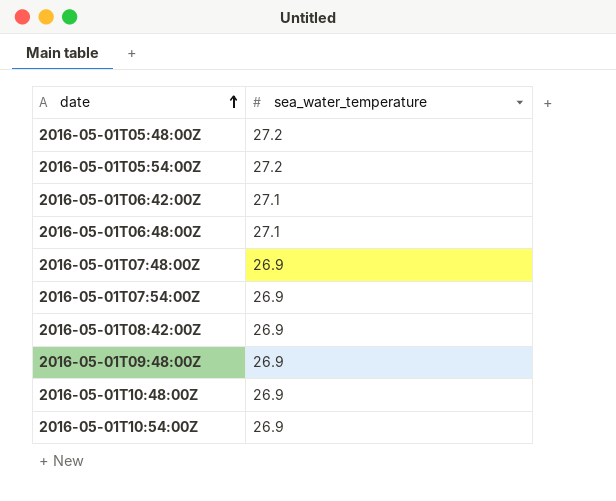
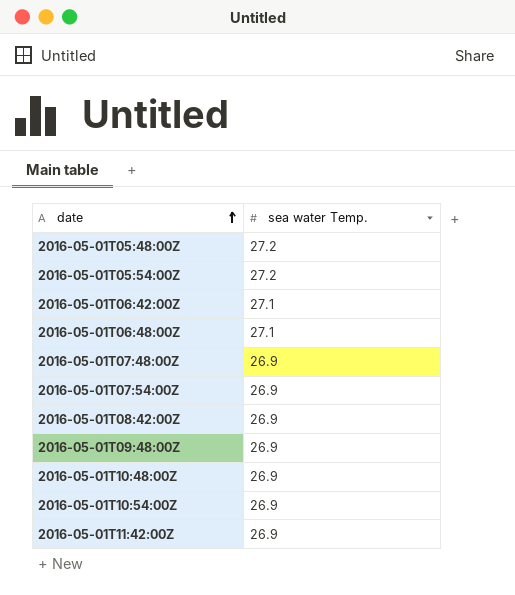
column name: sea_water_temperature -> sea water Temp.
row 2016-05-01T11:42:00Z: none -> 26.9

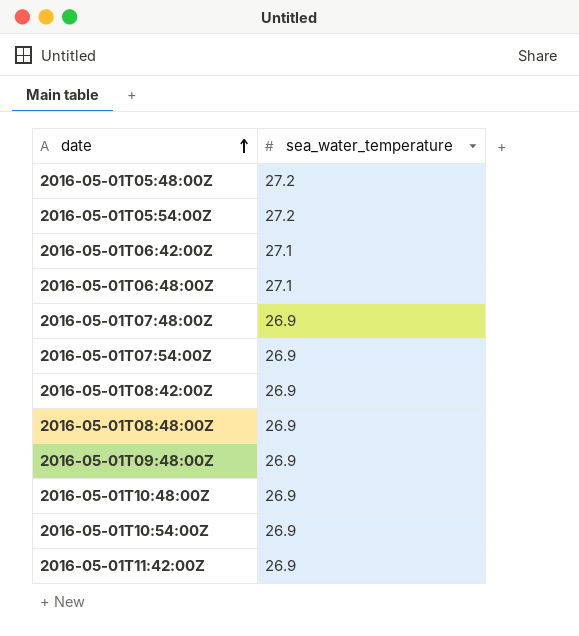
column name: sea water Temp. -> sea_water_temperature
row 2016-05-01T08:48:00Z: none -> 26.9

